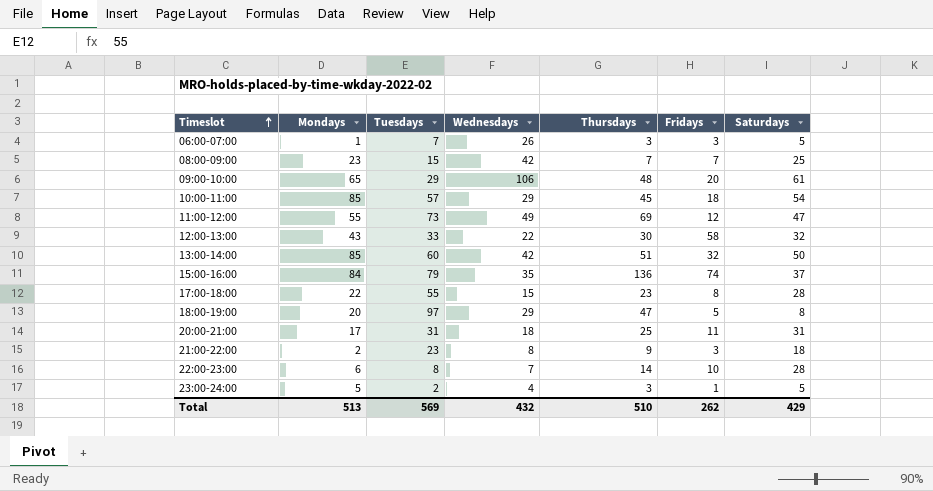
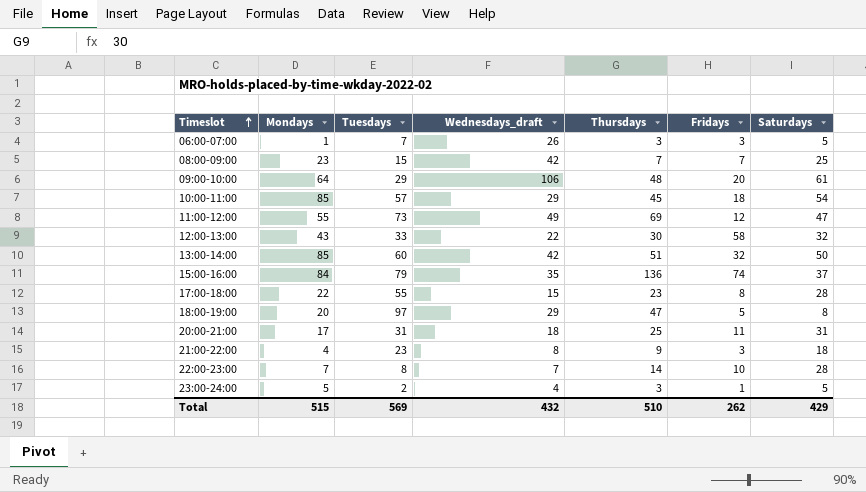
column name: Wednesdays -> Wednesdays_draft
09:00-10:00 | Mondays: 65 -> 64
21:00-22:00 | Mondays: 2 -> 4
22:00-23:00 | Mondays: 6 -> 7
Total | Mondays: 513 -> 515

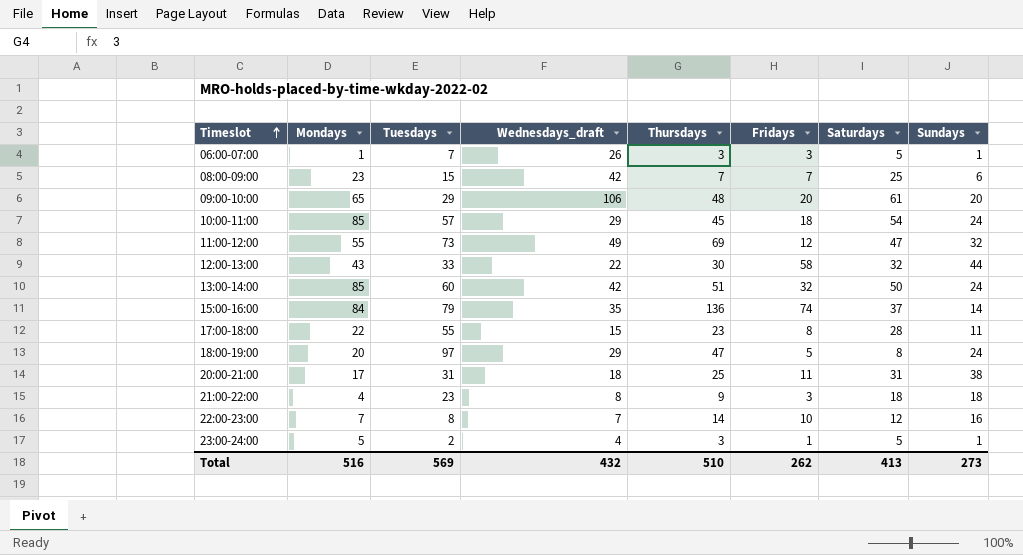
column Sundays | position: none -> 8
09:00-10:00 | Mondays: 64 -> 65
22:00-23:00 | Saturdays: 28 -> 12
Total | Mondays: 515 -> 516
Total | Saturdays: 429 -> 413

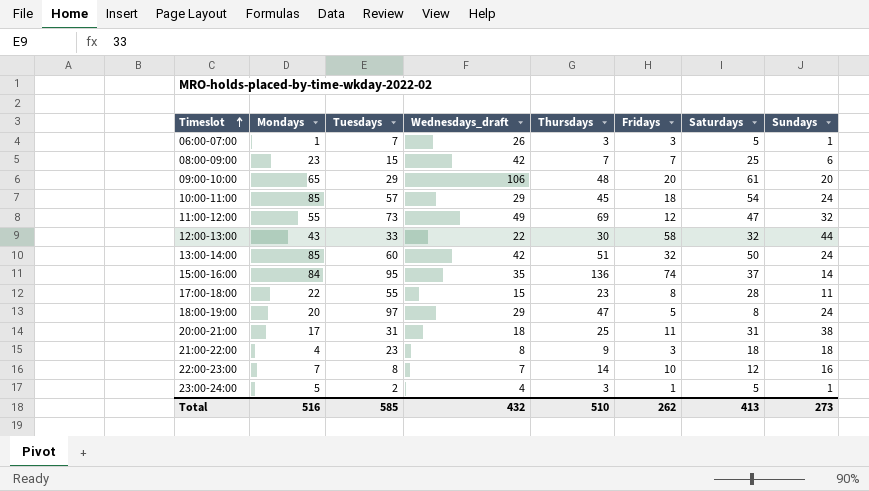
15:00-16:00 | Tuesdays: 79 -> 95
Total | Tuesdays: 569 -> 585

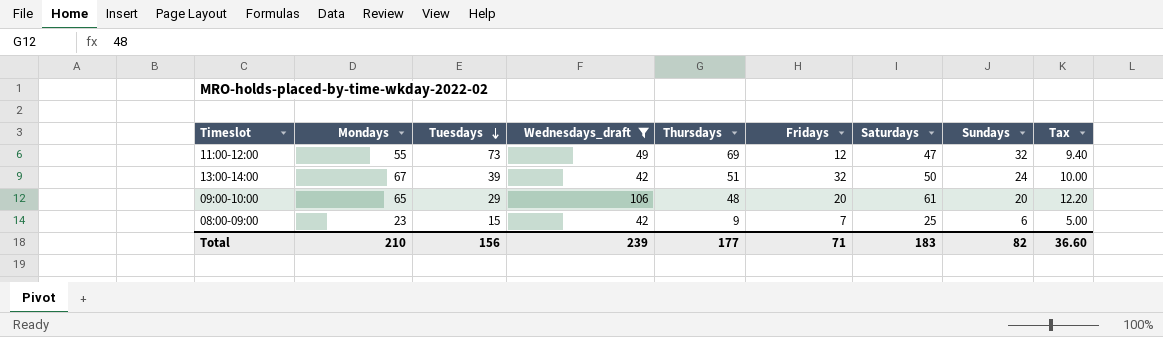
filter: none -> Wednesdays_draft >= 42
row order: Timeslot ascending -> Tuesdays descending
column Tax | formula: none -> [Saturdays] * 0.2
13:00-14:00 | Mondays: 85 -> 67
13:00-14:00 | Tuesdays: 60 -> 39
08:00-09:00 | Thursdays: 7 -> 9
Total | Mondays: 516 -> 210
Total | Tuesdays: 585 -> 156
Total | Wednesdays_draft: 432 -> 239
Total | Thursdays: 510 -> 177
Total | Fridays: 262 -> 71
Total | Saturdays: 413 -> 183
Total | Sundays: 273 -> 82

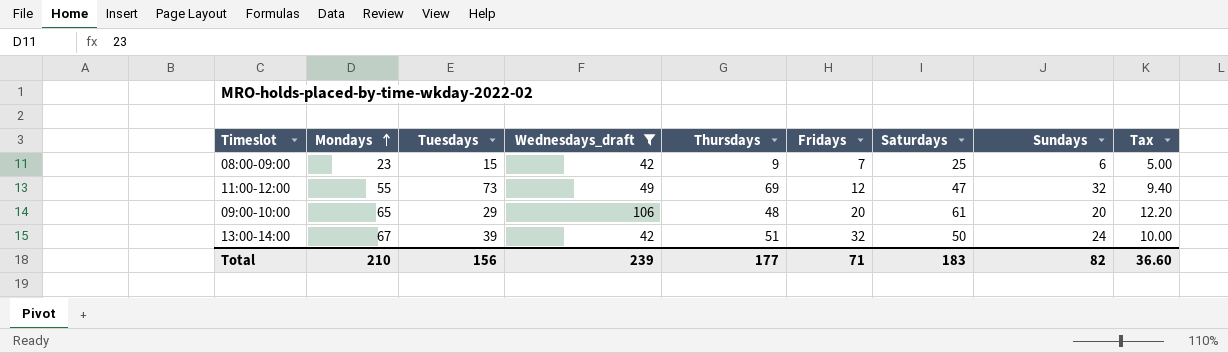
row order: Tuesdays descending -> Mondays ascending

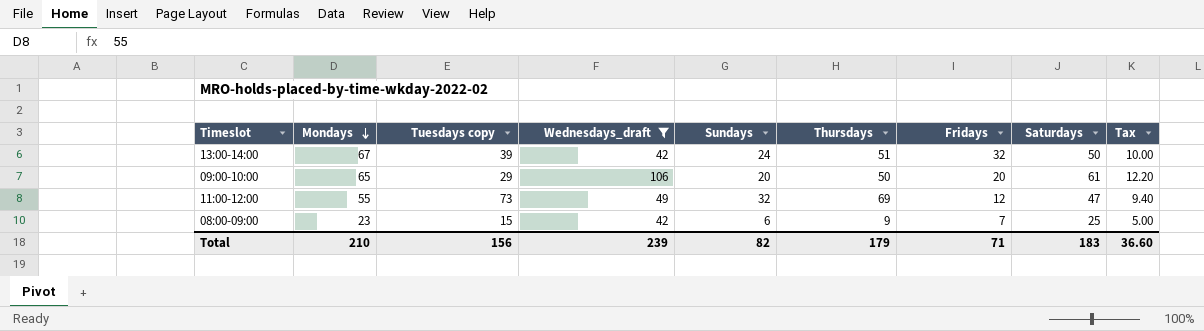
row order: Mondays ascending -> Mondays descending
column name: Tuesdays -> Tuesdays copy
column Sundays | position: 8 -> 5
09:00-10:00 | Thursdays: 48 -> 50
Total | Thursdays: 177 -> 179

